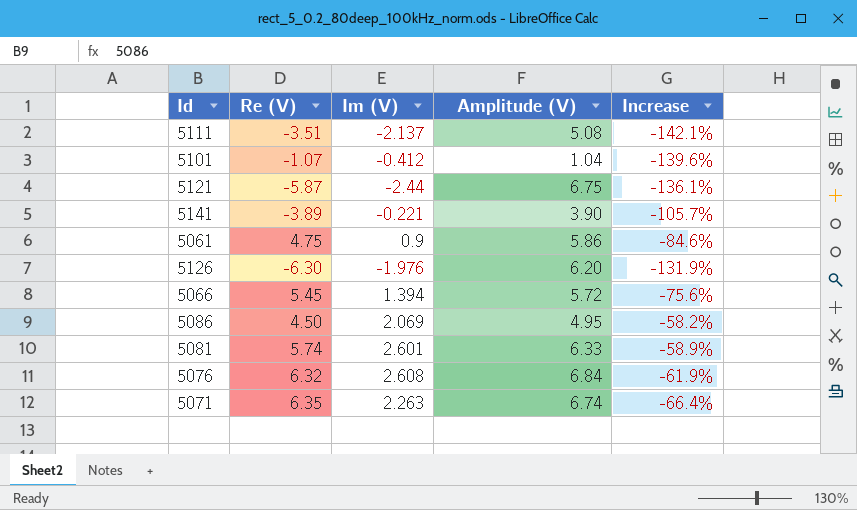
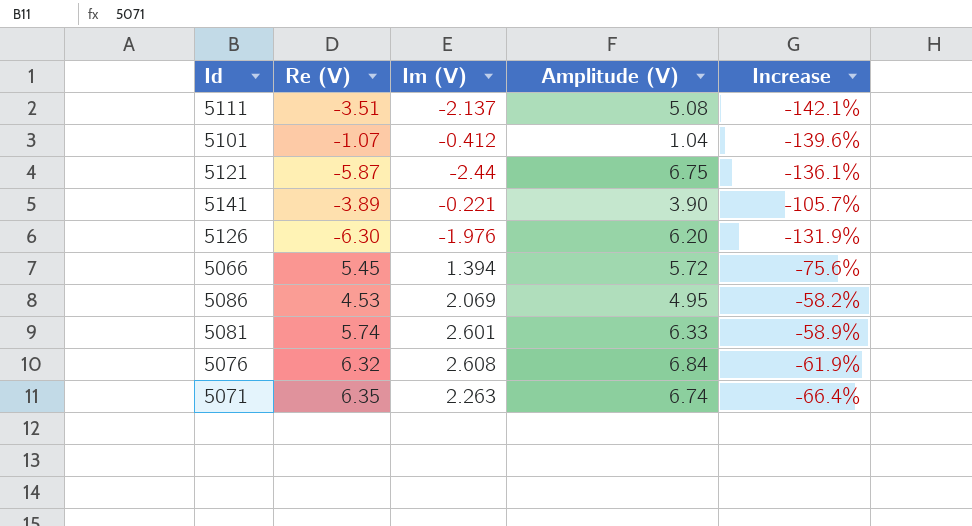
row 5061: 4.75 | 0.9 | 5.86 | -84.6% -> none
5086 | Re (V): 4.50 -> 4.53

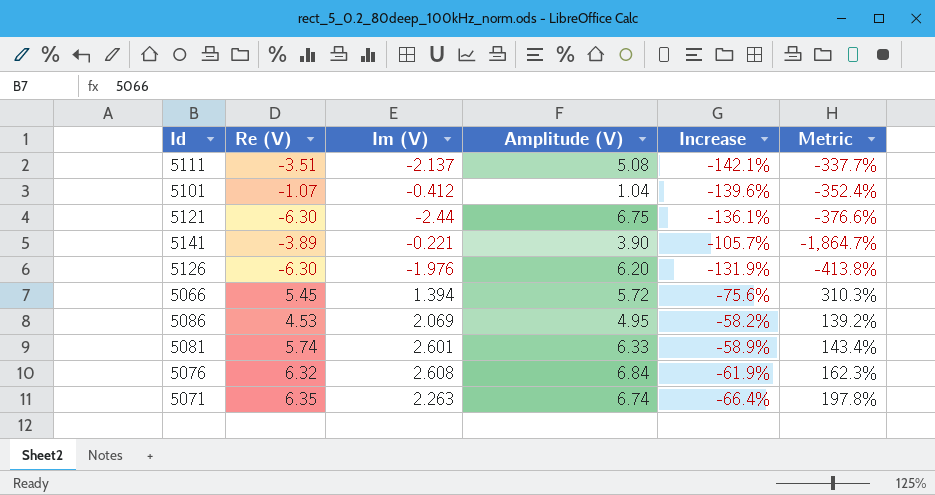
column Metric | formula: none -> ([Amplitude (V)] - [Im (V)]) / [Im (V)]
5121 | Re (V): -5.87 -> -6.30

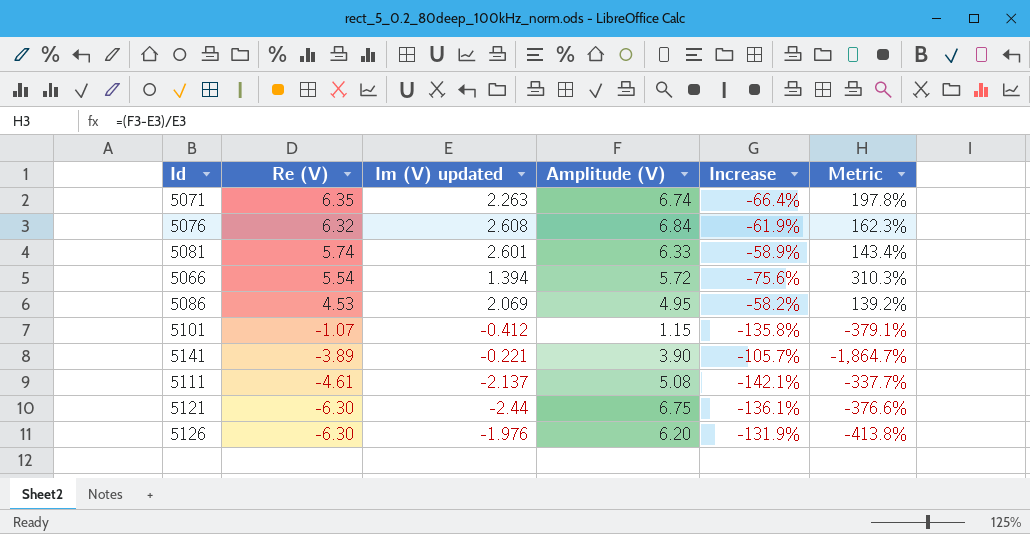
row order: none -> Re (V) descending
column name: Im (V) -> Im (V) updated
5066 | Re (V): 5.45 -> 5.54
5101 | Amplitude (V): 1.04 -> 1.15
5101 | Increase: -139.6% -> -135.8%
5101 | Metric: -352.4% -> -379.1%
5111 | Re (V): -3.51 -> -4.61

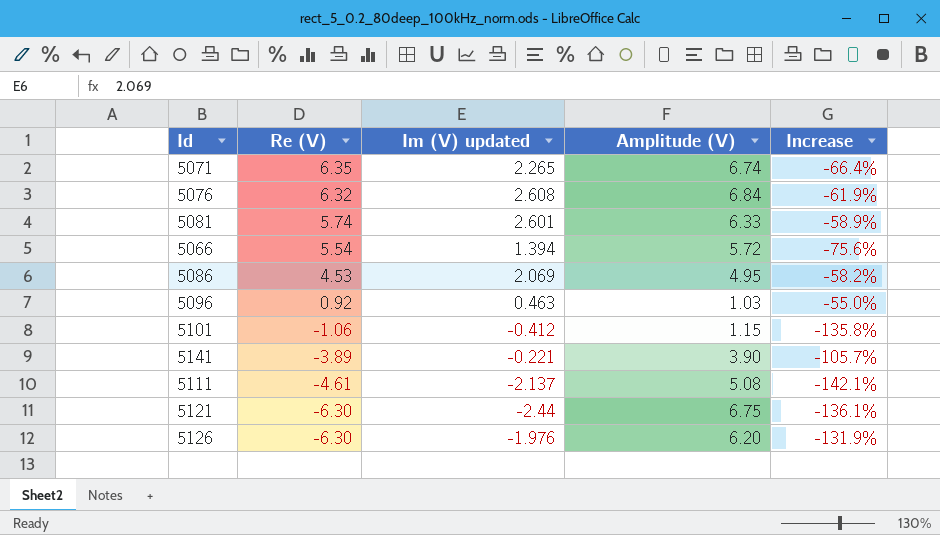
column Metric | formula: ([Amplitude (V)] - [Im (V) updated]) / [Im (V) updated] -> none
5071 | Im (V) updated: 2.263 -> 2.265
row 5096: none -> 0.92 | 0.463 | 1.03 | -55.0%
5101 | Re (V): -1.07 -> -1.06

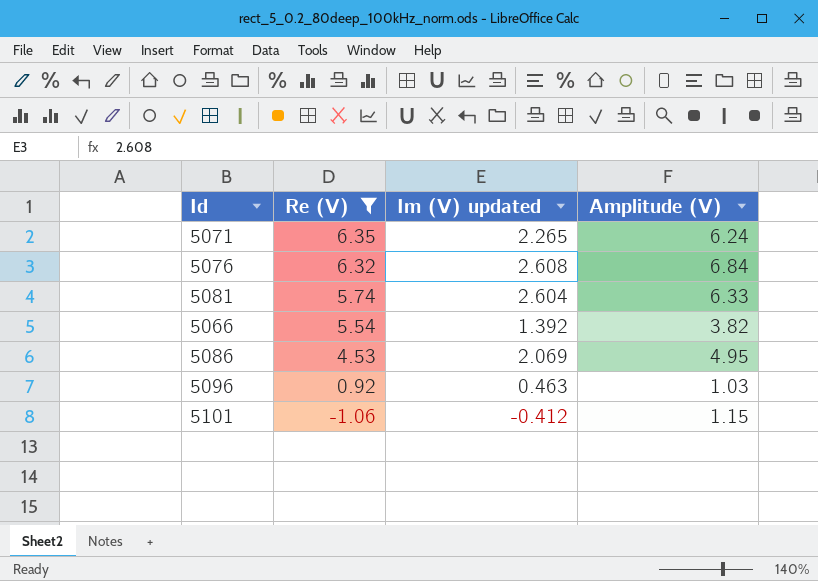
filter: none -> Re (V) >= -1.06
column Increase | formula: ([Im (V) updated] - [Amplitude (V)]) / [Amplitude (V)] -> none
5071 | Amplitude (V): 6.74 -> 6.24
5081 | Im (V) updated: 2.601 -> 2.604
5066 | Im (V) updated: 1.394 -> 1.392
5066 | Amplitude (V): 5.72 -> 3.82

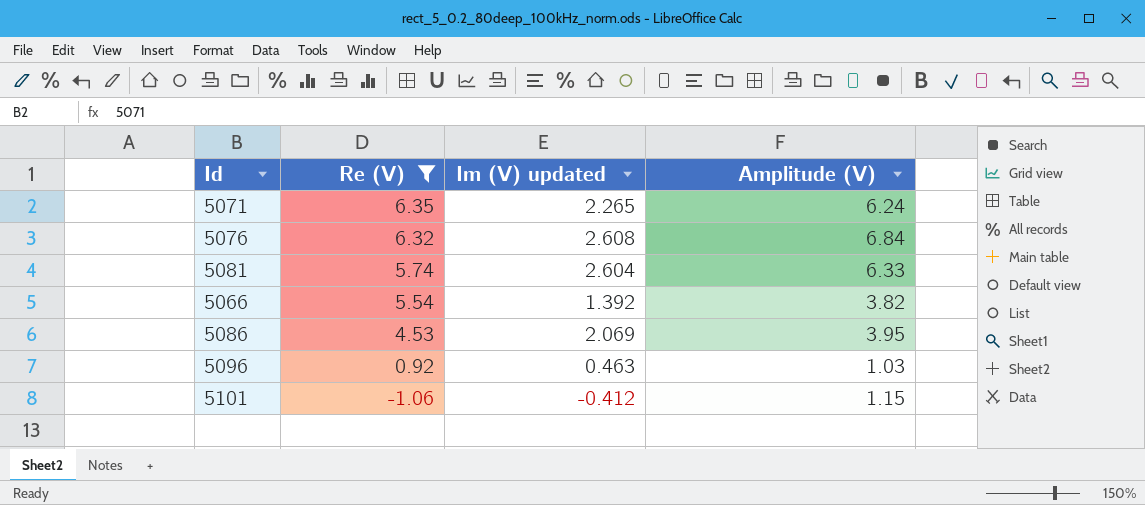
5086 | Amplitude (V): 4.95 -> 3.95

